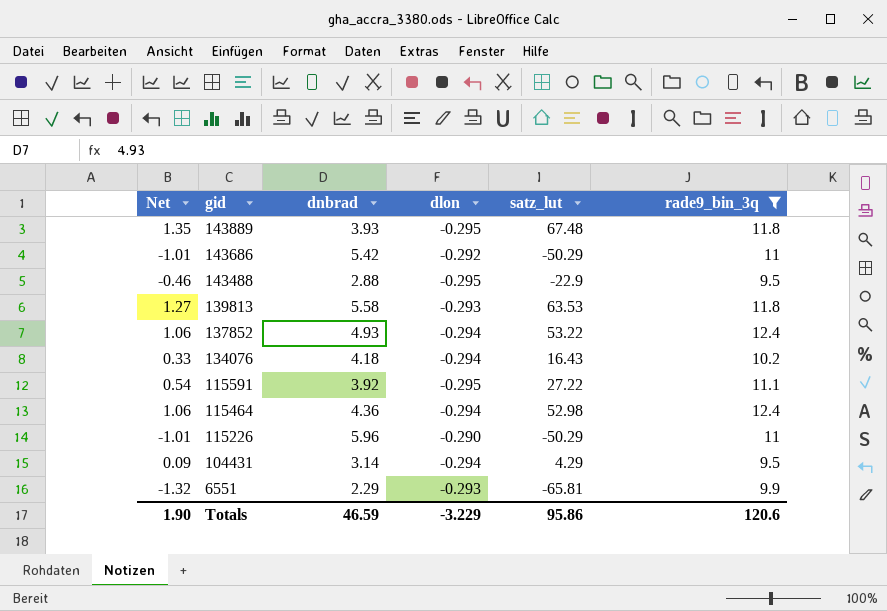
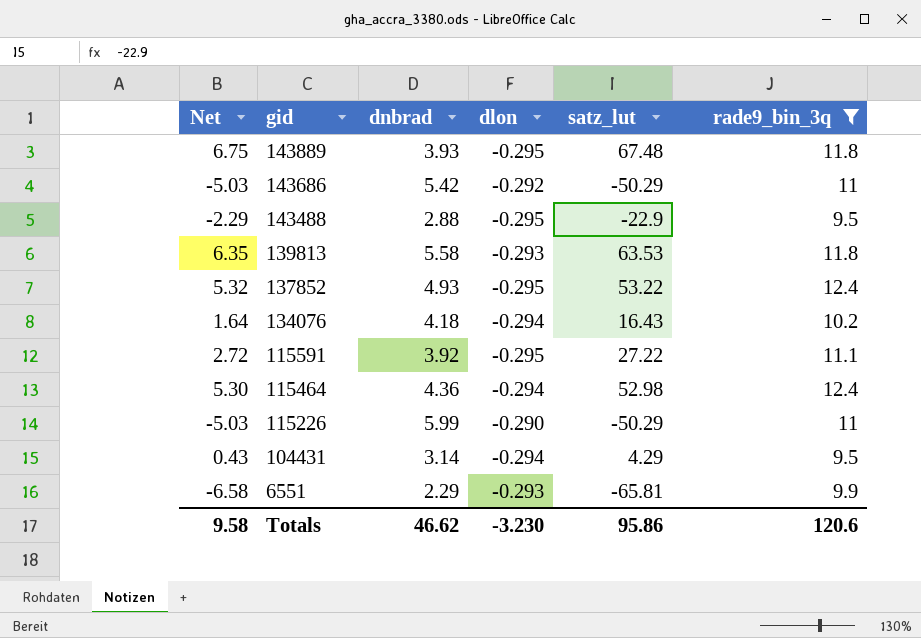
column Net | formula: [satz_lut] * 0.02 -> [satz_lut] * 0.1
137852 | dlon: -0.294 -> -0.295
115226 | dnbrad: 5.96 -> 5.99
Totals | Net: 1.90 -> 9.58
Totals | dnbrad: 46.59 -> 46.62
Totals | dlon: -3.229 -> -3.230

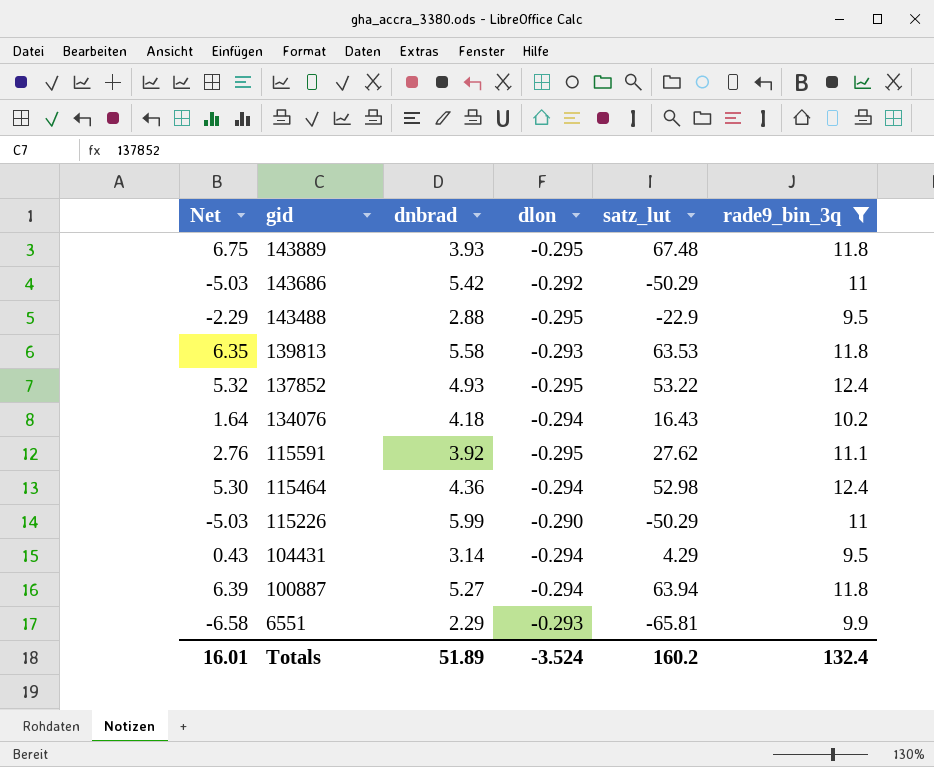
115591 | Net: 2.72 -> 2.76
115591 | satz_lut: 27.22 -> 27.62
row 100887: none -> 6.39 | 5.27 | -0.294 | 63.94 | 11.8
Totals | Net: 9.58 -> 16.01
Totals | dnbrad: 46.62 -> 51.89
Totals | dlon: -3.230 -> -3.524
Totals | satz_lut: 95.86 -> 160.2
Totals | rade9_bin_3q: 120.6 -> 132.4

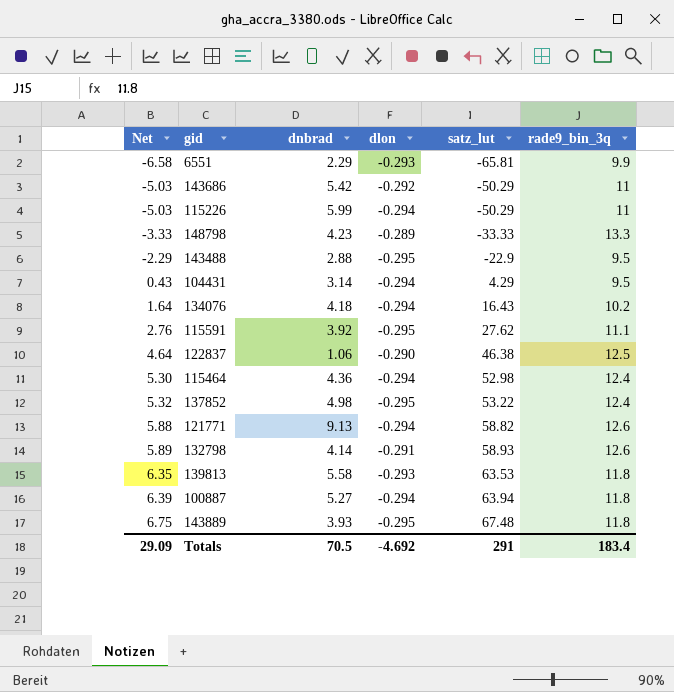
filter: rade9_bin_3q <= 12.4 -> none
row order: gid descending -> Net ascending
115226 | dlon: -0.290 -> -0.294
137852 | dnbrad: 4.93 -> 4.98
Totals | Net: 16.01 -> 29.09
Totals | dnbrad: 51.89 -> 70.5
Totals | dlon: -3.524 -> -4.692
Totals | satz_lut: 160.2 -> 291
Totals | rade9_bin_3q: 132.4 -> 183.4

